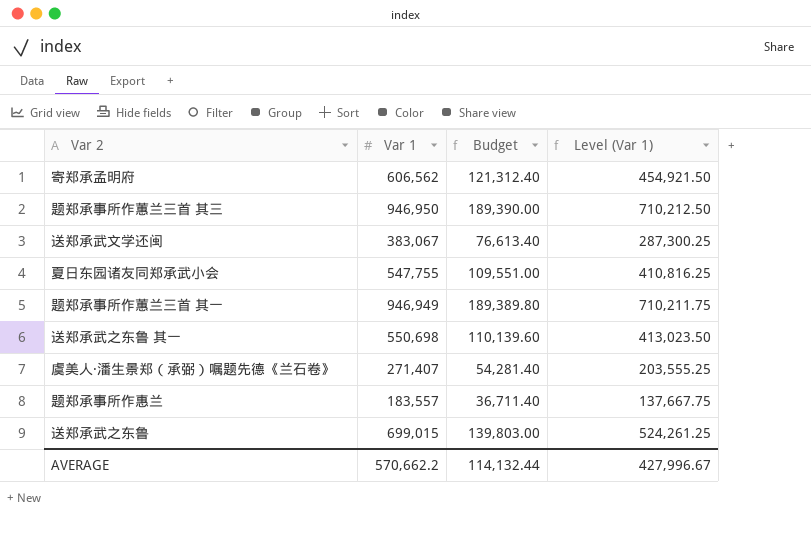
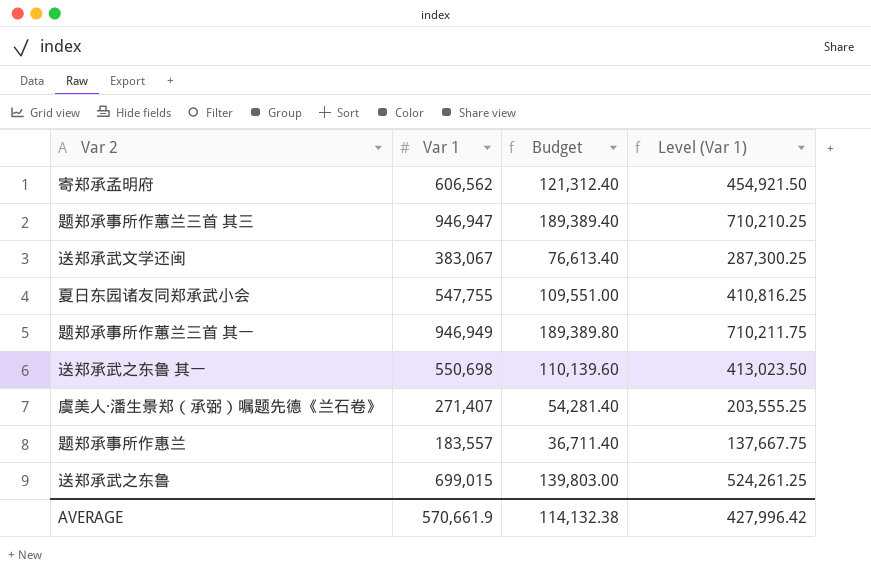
题郑承事所作蕙兰三首 其三 | Var 1: 946,950 -> 946,947
题郑承事所作蕙兰三首 其三 | Budget: 189,390.00 -> 189,389.40
题郑承事所作蕙兰三首 其三 | Level (Var 1): 710,212.50 -> 710,210.25
AVERAGE | Var 1: 570,662.2 -> 570,661.9
AVERAGE | Budget: 114,132.44 -> 114,132.38
AVERAGE | Level (Var 1): 427,996.67 -> 427,996.42

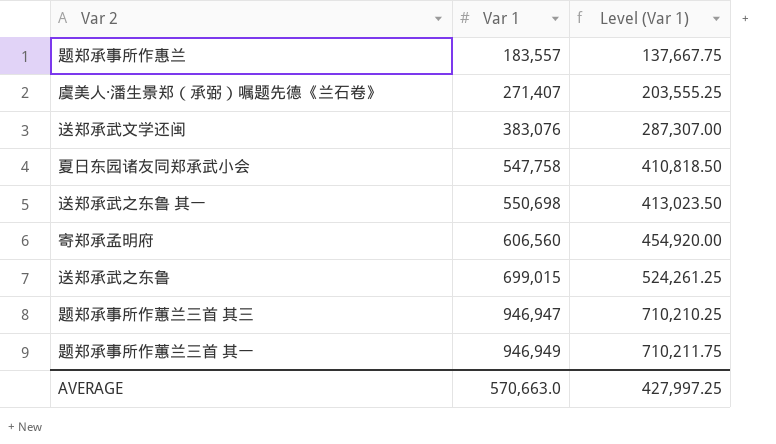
row order: none -> Var 1 ascending
column Budget | formula: [Var 1] * 0.2 -> none
送郑承武文学还闽 | Var 1: 383,067 -> 383,076
送郑承武文学还闽 | Level (Var 1): 287,300.25 -> 287,307.00
夏日东园诸友同郑承武小会 | Var 1: 547,755 -> 547,758
夏日东园诸友同郑承武小会 | Level (Var 1): 410,816.25 -> 410,818.50
寄郑承孟明府 | Var 1: 606,562 -> 606,560
寄郑承孟明府 | Level (Var 1): 454,921.50 -> 454,920.00
AVERAGE | Var 1: 570,661.9 -> 570,663.0
AVERAGE | Level (Var 1): 427,996.42 -> 427,997.25

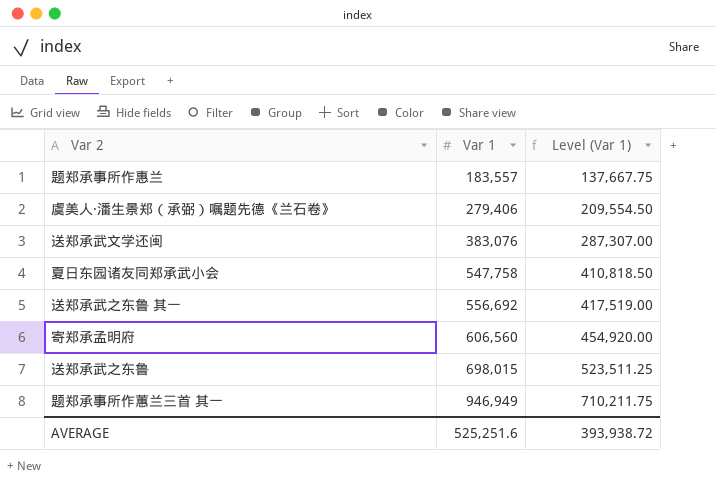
row 题郑承事所作蕙兰三首 其三: 946,947 | 710,210.25 -> none
虞美人·潘生景郑（承弼）嘱题先德《兰石卷》 | Var 1: 271,407 -> 279,406
虞美人·潘生景郑（承弼）嘱题先德《兰石卷》 | Level (Var 1): 203,555.25 -> 209,554.50
送郑承武之东鲁 其一 | Var 1: 550,698 -> 556,692
送郑承武之东鲁 其一 | Level (Var 1): 413,023.50 -> 417,519.00
送郑承武之东鲁 | Var 1: 699,015 -> 698,015
送郑承武之东鲁 | Level (Var 1): 524,261.25 -> 523,511.25
AVERAGE | Var 1: 570,663.0 -> 525,251.6
AVERAGE | Level (Var 1): 427,997.25 -> 393,938.72

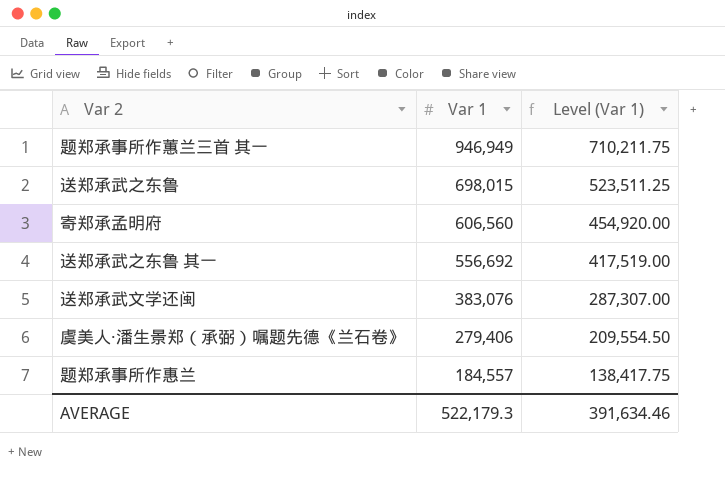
row order: Var 1 ascending -> Var 1 descending
row 夏日东园诸友同郑承武小会: 547,758 | 410,818.50 -> none
题郑承事所作惠兰 | Var 1: 183,557 -> 184,557
题郑承事所作惠兰 | Level (Var 1): 137,667.75 -> 138,417.75
AVERAGE | Var 1: 525,251.6 -> 522,179.3
AVERAGE | Level (Var 1): 393,938.72 -> 391,634.46

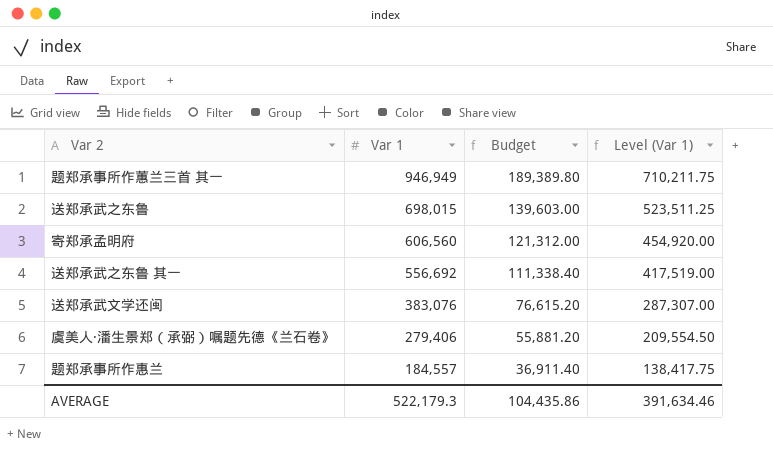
column Budget | formula: none -> [Var 1] * 0.2

